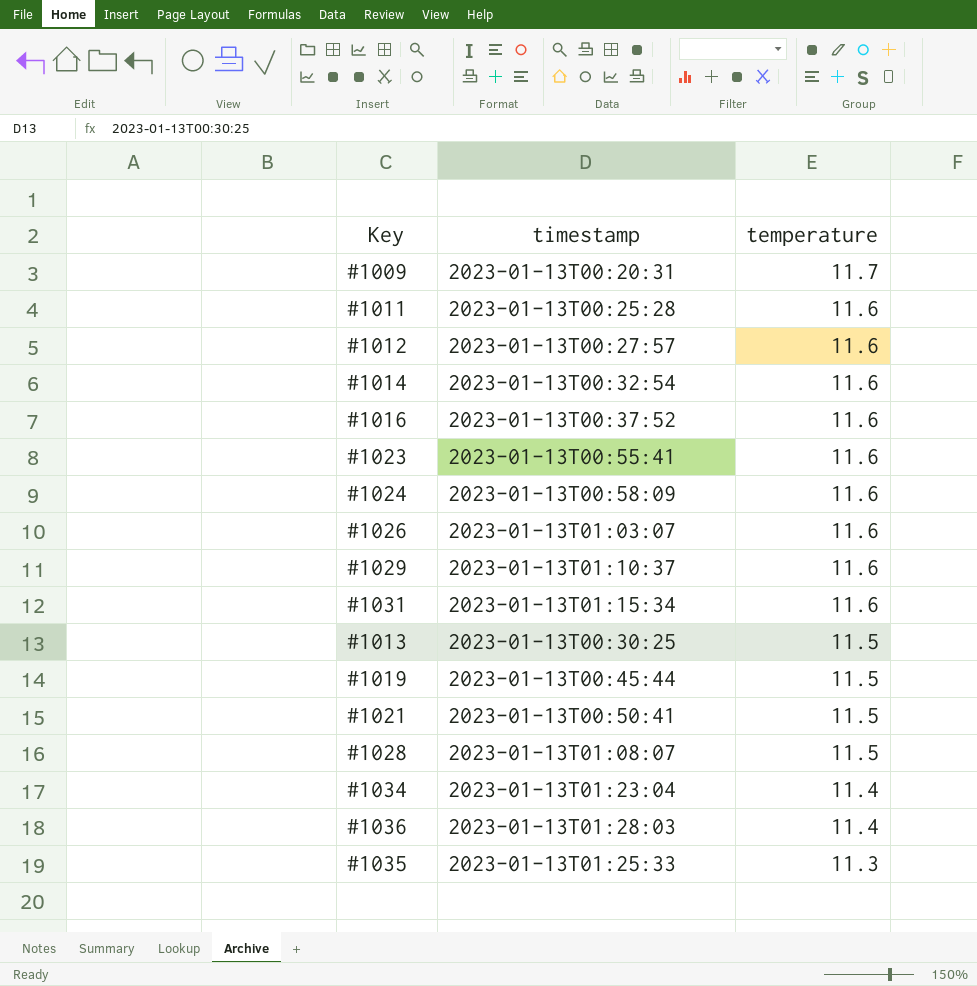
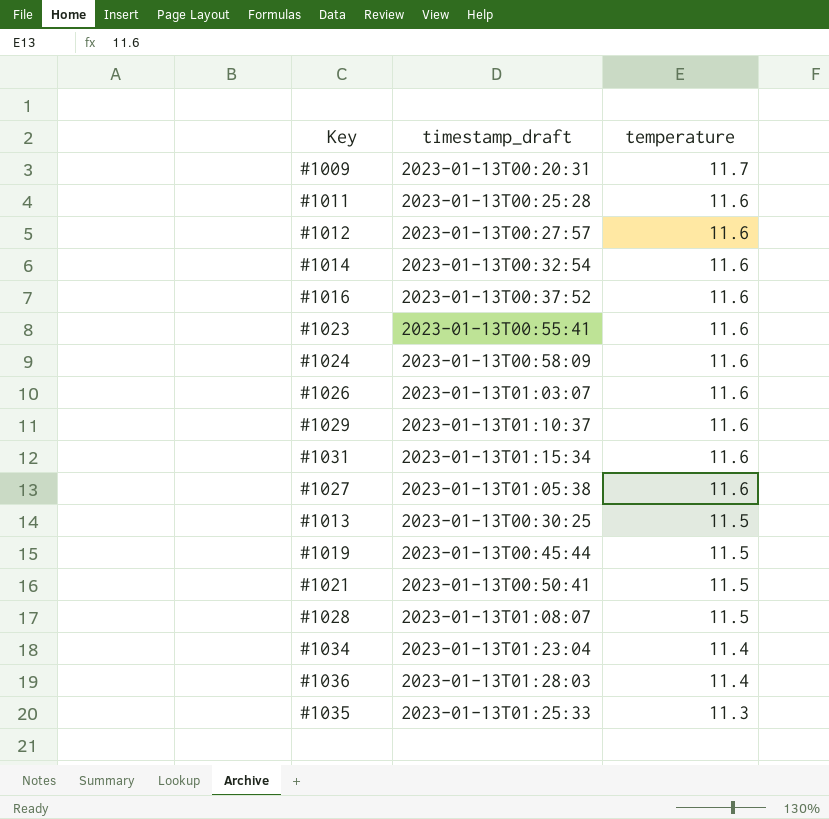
column name: timestamp -> timestamp_draft
row #1027: none -> 2023-01-13T01:05:38 | 11.6

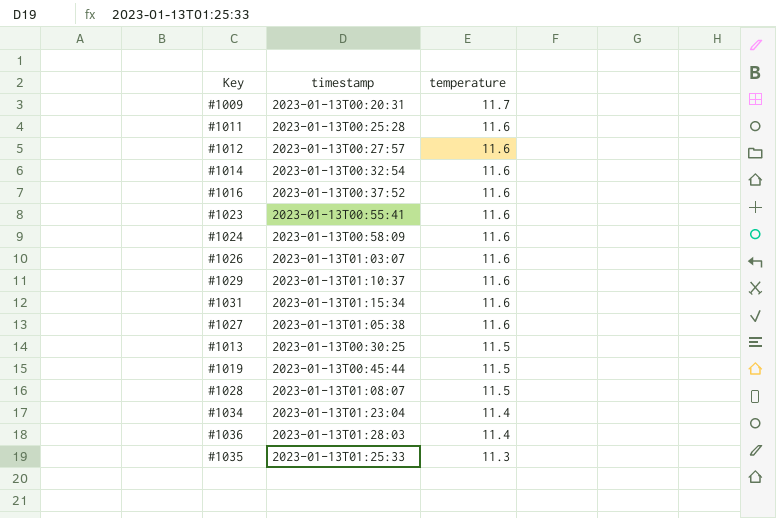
column name: timestamp_draft -> timestamp
row #1021: 2023-01-13T00:50:41 | 11.5 -> none

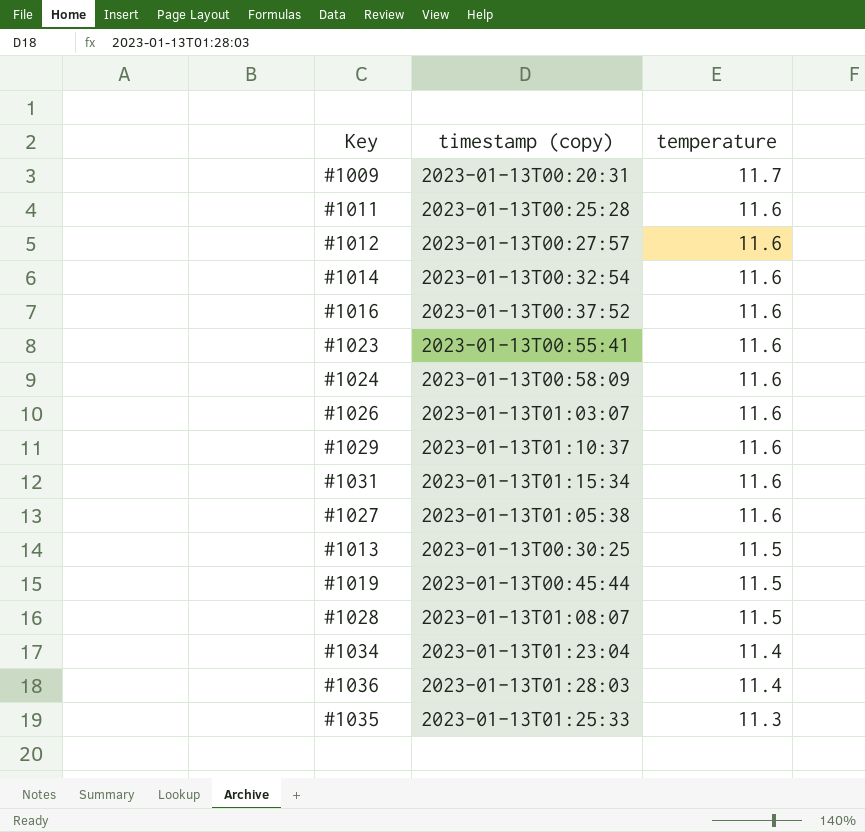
column name: timestamp -> timestamp (copy)

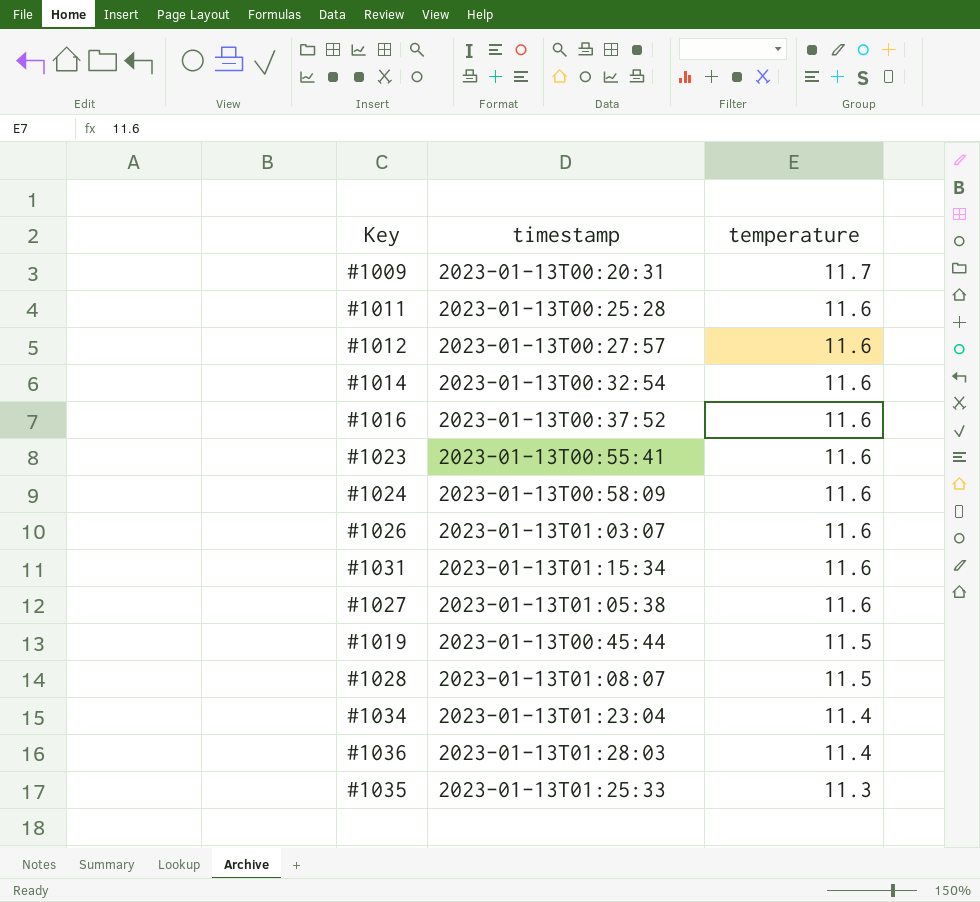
column name: timestamp (copy) -> timestamp
row #1029: 2023-01-13T01:10:37 | 11.6 -> none
row #1013: 2023-01-13T00:30:25 | 11.5 -> none

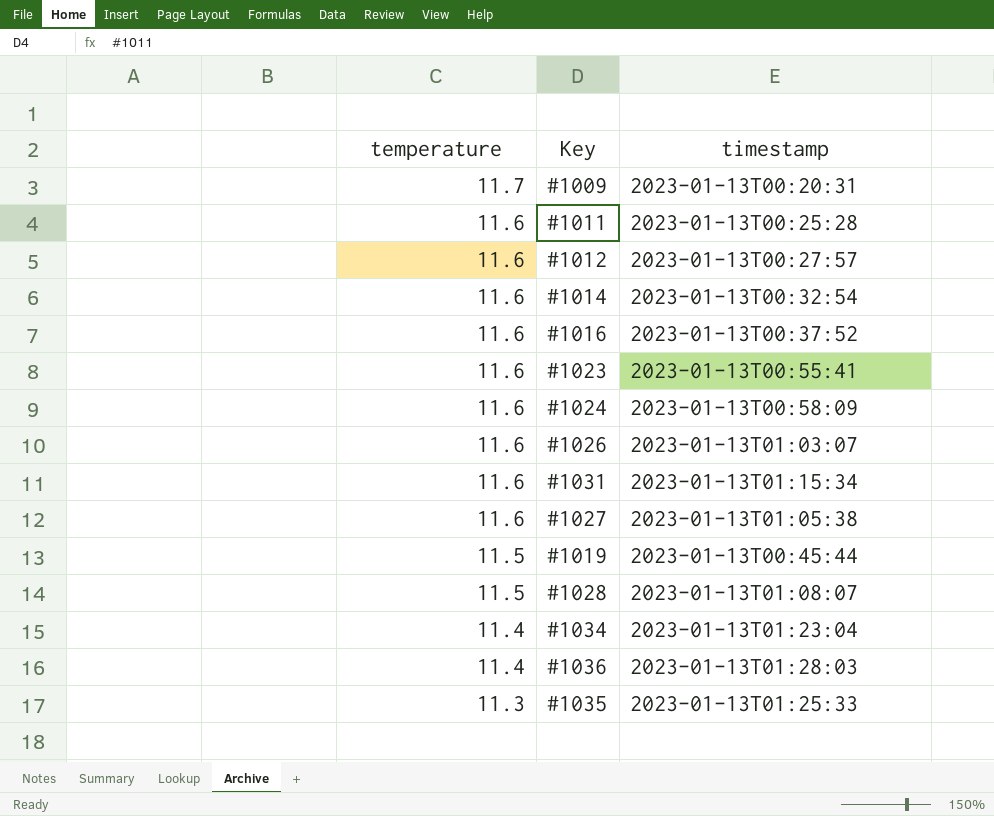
column temperature | position: 3 -> 1

